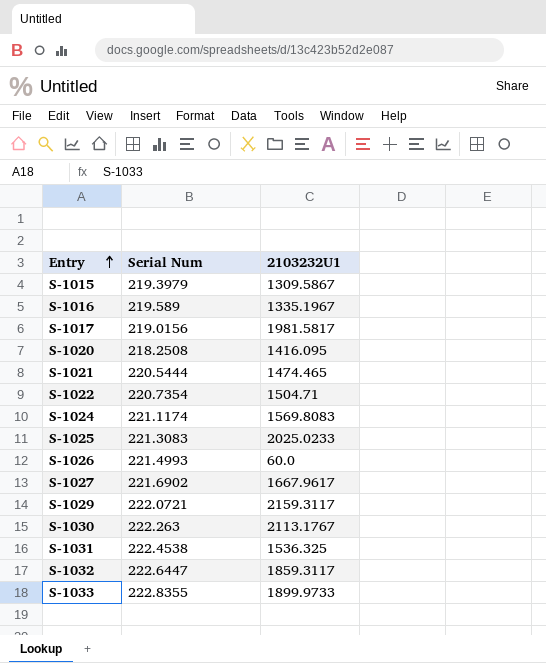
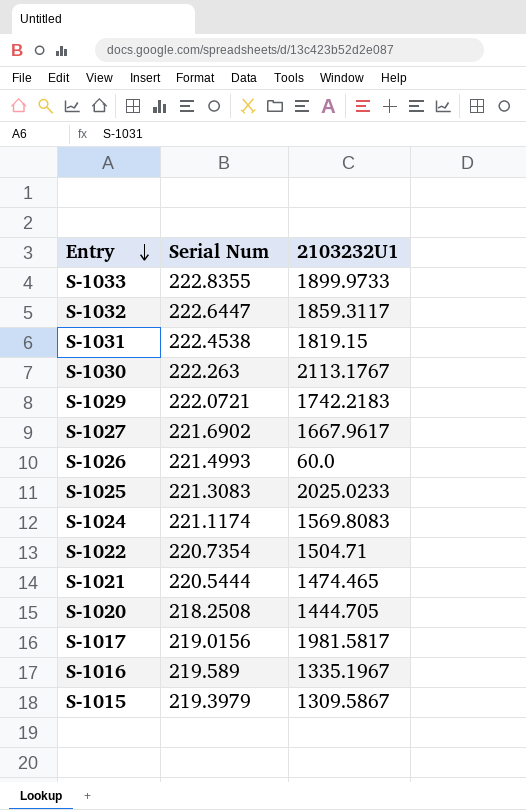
row order: Entry ascending -> Entry descending
S-1031 | 2103232U1: 1536.325 -> 1819.15
S-1029 | 2103232U1: 2159.3117 -> 1742.2183
S-1020 | 2103232U1: 1416.095 -> 1444.705

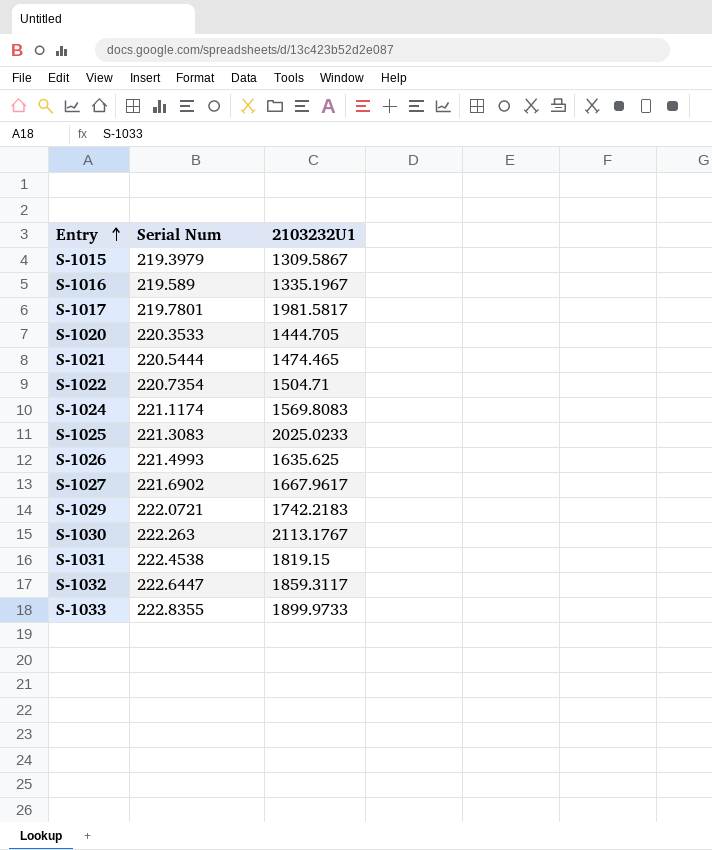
row order: Entry descending -> Entry ascending
S-1017 | Serial Num: 219.0156 -> 219.7801
S-1020 | Serial Num: 218.2508 -> 220.3533
S-1026 | 2103232U1: 60.0 -> 1635.625

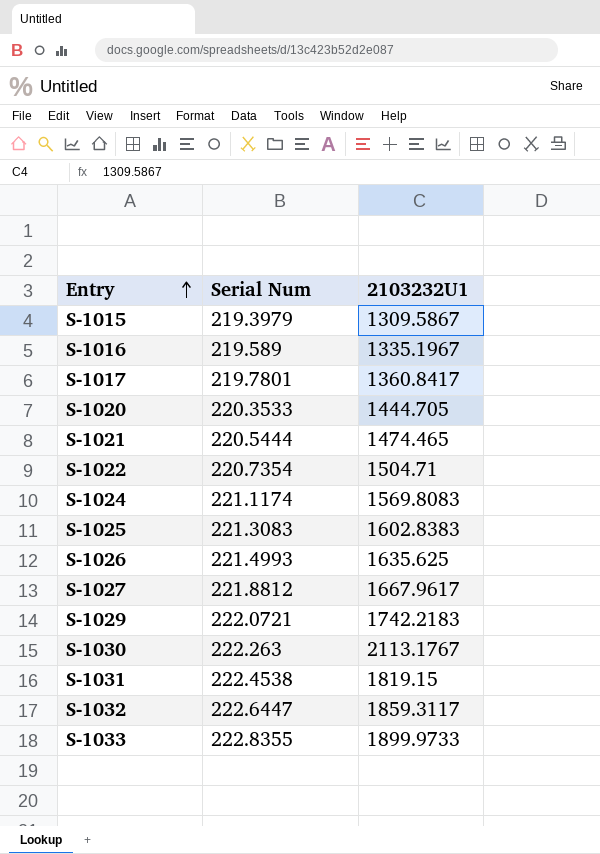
S-1017 | 2103232U1: 1981.5817 -> 1360.8417
S-1025 | 2103232U1: 2025.0233 -> 1602.8383
S-1027 | Serial Num: 221.6902 -> 221.8812

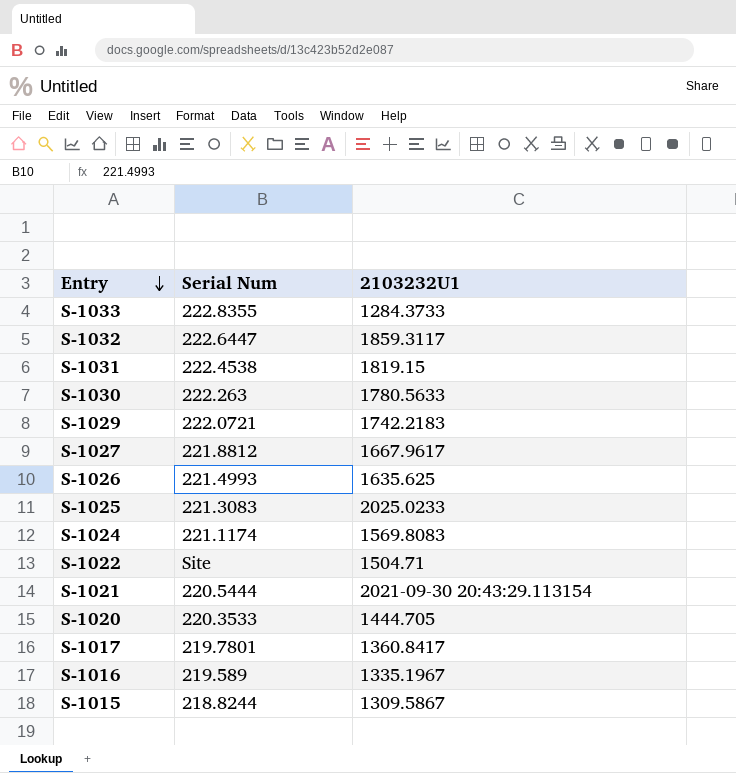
row order: Entry ascending -> Entry descending
S-1033 | 2103232U1: 1899.9733 -> 1284.3733
S-1030 | 2103232U1: 2113.1767 -> 1780.5633
S-1025 | 2103232U1: 1602.8383 -> 2025.0233
S-1022 | Serial Num: 220.7354 -> Site
S-1021 | 2103232U1: 1474.465 -> 2021-09-30 20:43:29.113154
S-1015 | Serial Num: 219.3979 -> 218.8244

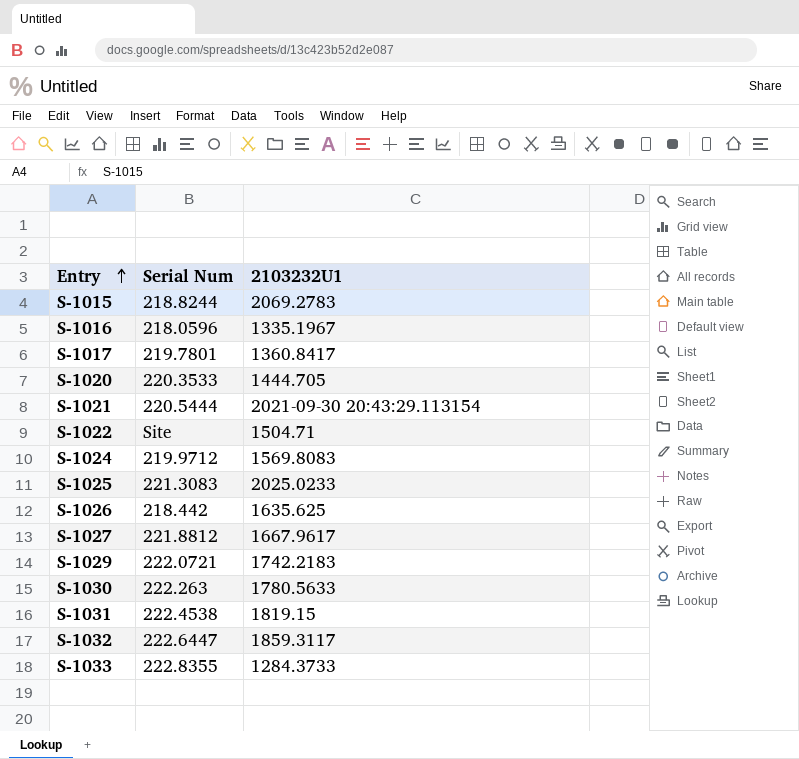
row order: Entry descending -> Entry ascending
S-1015 | 2103232U1: 1309.5867 -> 2069.2783
S-1016 | Serial Num: 219.589 -> 218.0596
S-1024 | Serial Num: 221.1174 -> 219.9712
S-1026 | Serial Num: 221.4993 -> 218.442

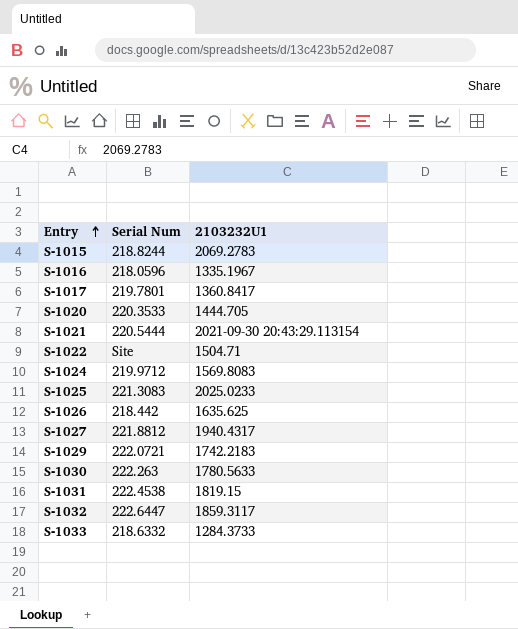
S-1027 | 2103232U1: 1667.9617 -> 1940.4317
S-1033 | Serial Num: 222.8355 -> 218.6332

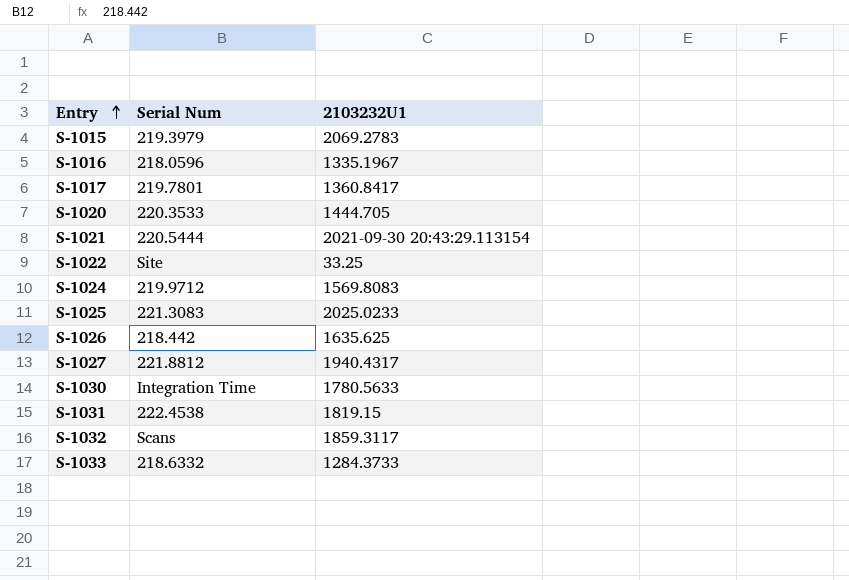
row S-1029: 222.0721 | 1742.2183 -> none
S-1015 | Serial Num: 218.8244 -> 219.3979
S-1022 | 2103232U1: 1504.71 -> 33.25
S-1030 | Serial Num: 222.263 -> Integration Time
S-1032 | Serial Num: 222.6447 -> Scans

